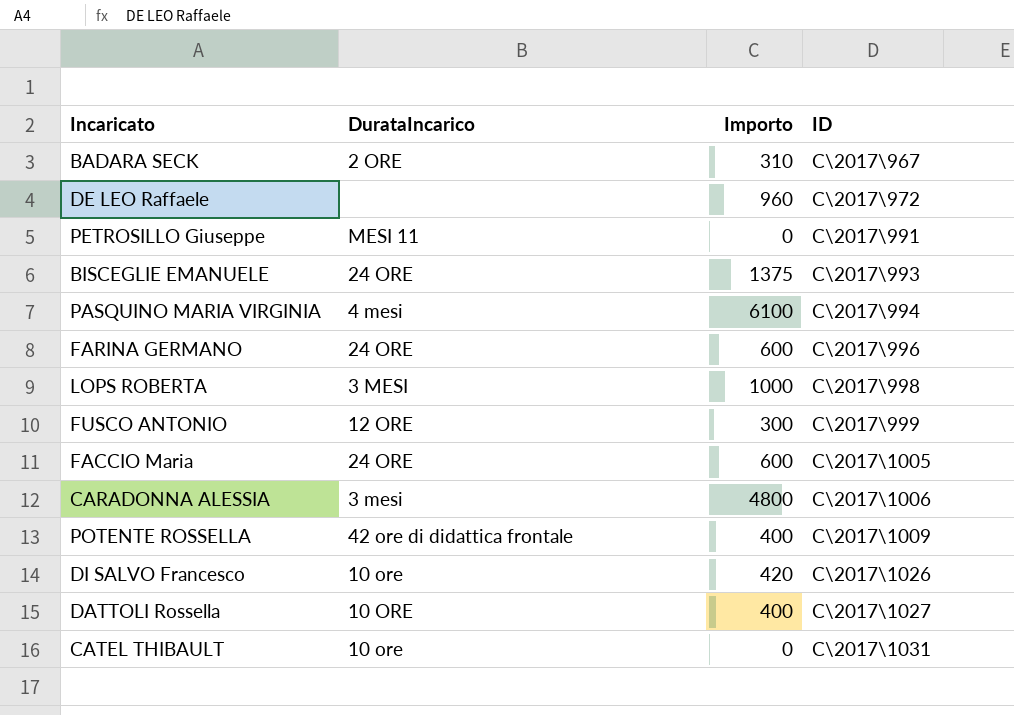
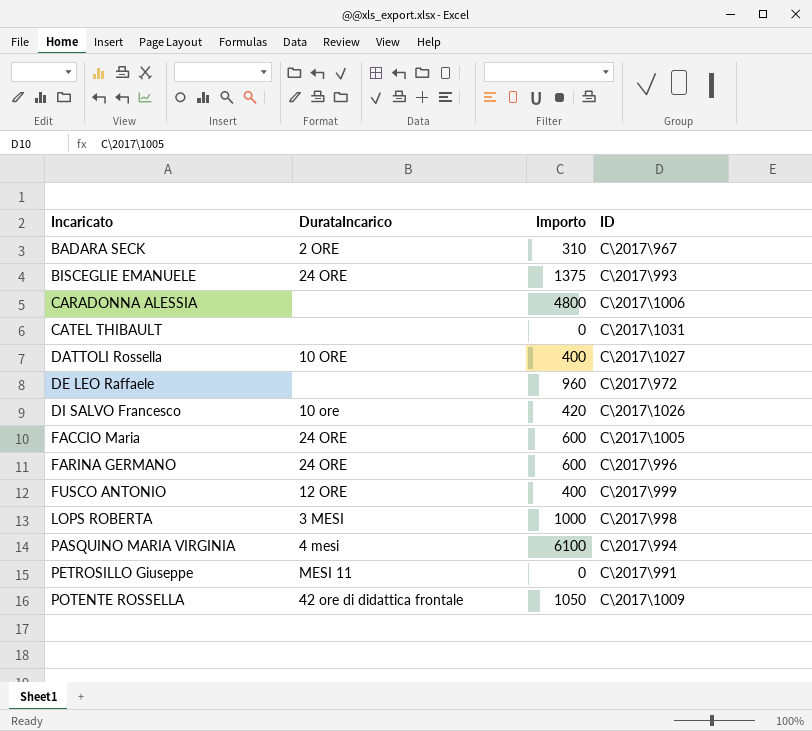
row order: ID ascending -> Incaricato ascending
CARADONNA ALESSIA | DurataIncarico: 3 mesi -> none
CATEL THIBAULT | DurataIncarico: 10 ore -> none
FUSCO ANTONIO | Importo: 300 -> 400
POTENTE ROSSELLA | Importo: 400 -> 1050

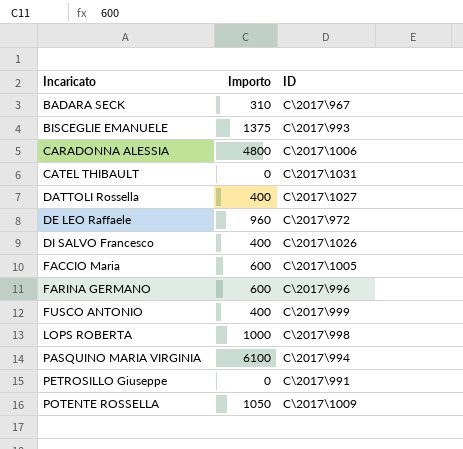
column DurataIncarico | position: 2 -> none
DI SALVO Francesco | Importo: 420 -> 400

